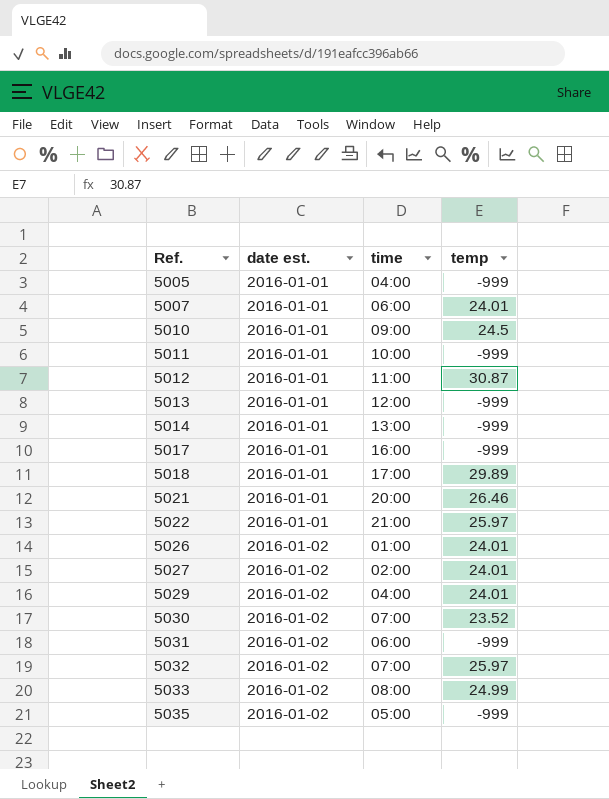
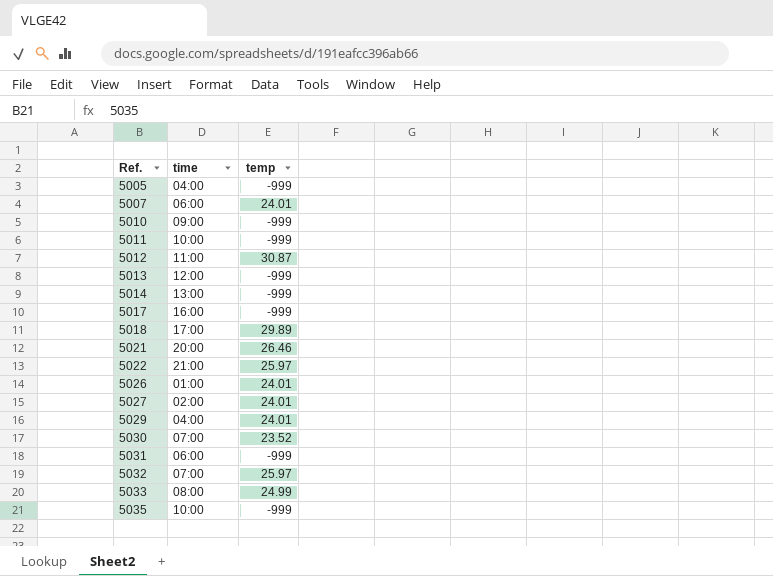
column date est. | position: 2 -> none
5010 | temp: 24.5 -> -999
5035 | time: 05:00 -> 10:00

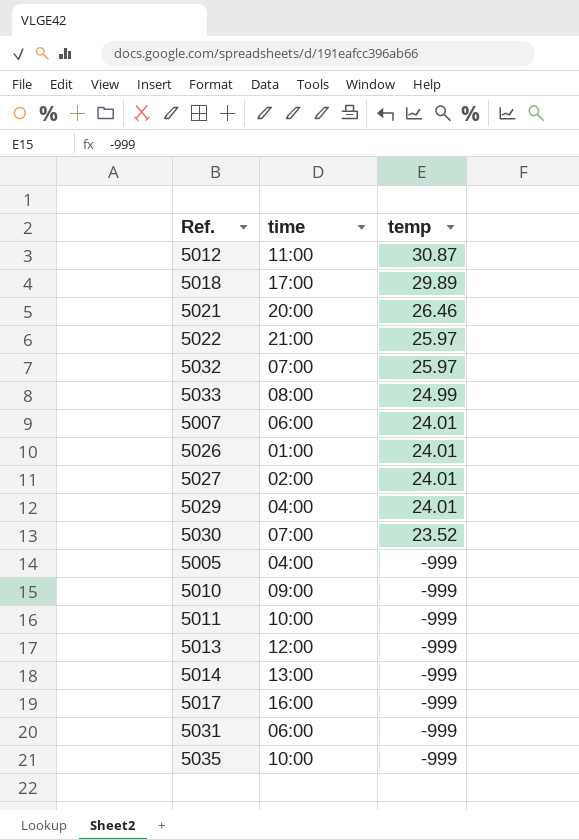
row order: Ref. ascending -> temp descending

